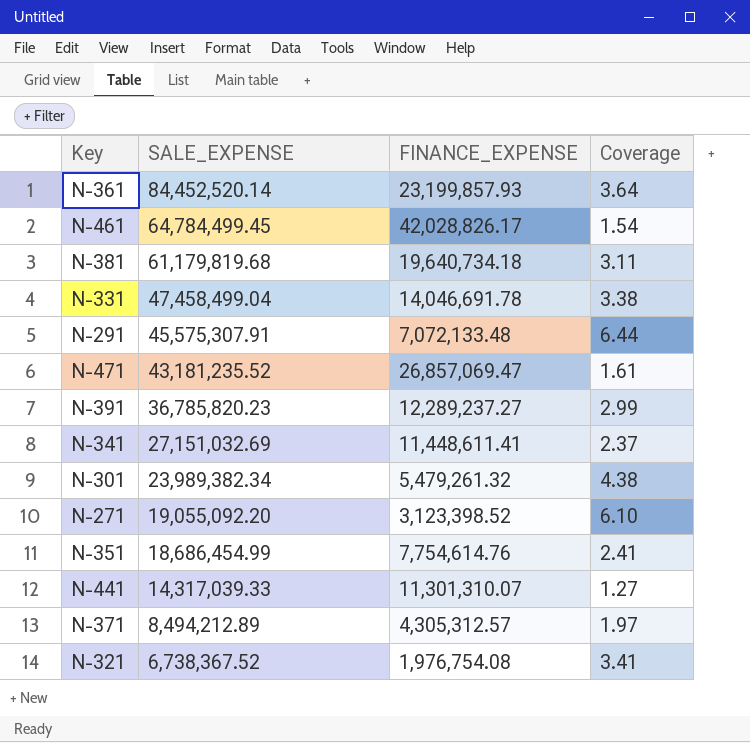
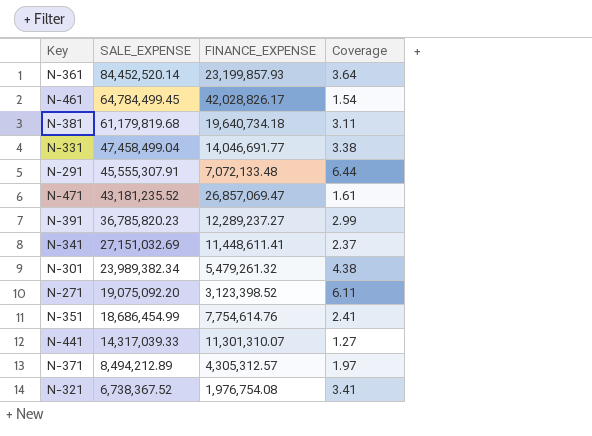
N-331 | FINANCE_EXPENSE: 14,046,691.78 -> 14,046,691.77
N-291 | SALE_EXPENSE: 45,575,307.91 -> 45,555,307.91
N-271 | SALE_EXPENSE: 19,055,092.20 -> 19,075,092.20
N-271 | Coverage: 6.10 -> 6.11

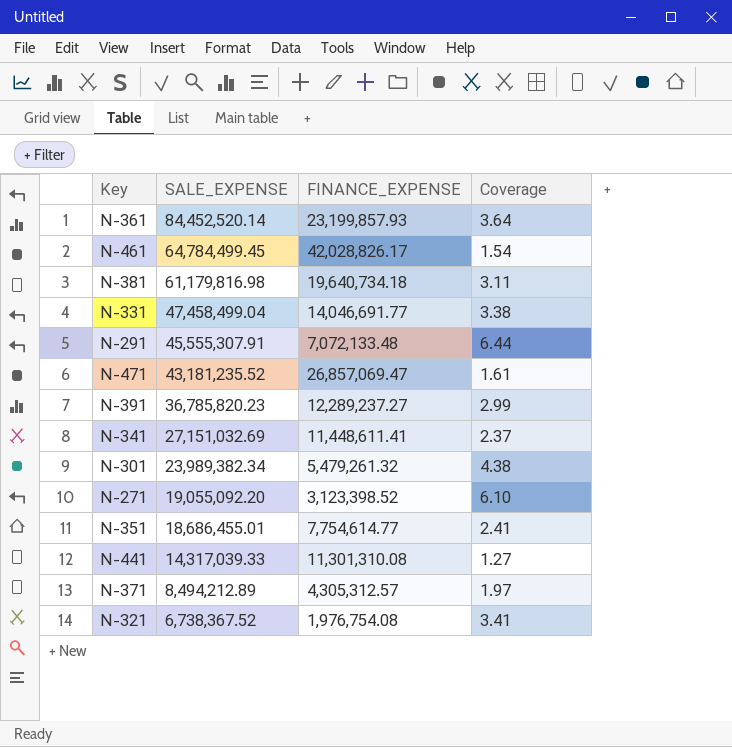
N-381 | SALE_EXPENSE: 61,179,819.68 -> 61,179,816.98
N-271 | SALE_EXPENSE: 19,075,092.20 -> 19,055,092.20
N-271 | Coverage: 6.11 -> 6.10
N-351 | SALE_EXPENSE: 18,686,454.99 -> 18,686,455.01
N-351 | FINANCE_EXPENSE: 7,754,614.76 -> 7,754,614.77
N-441 | FINANCE_EXPENSE: 11,301,310.07 -> 11,301,310.08

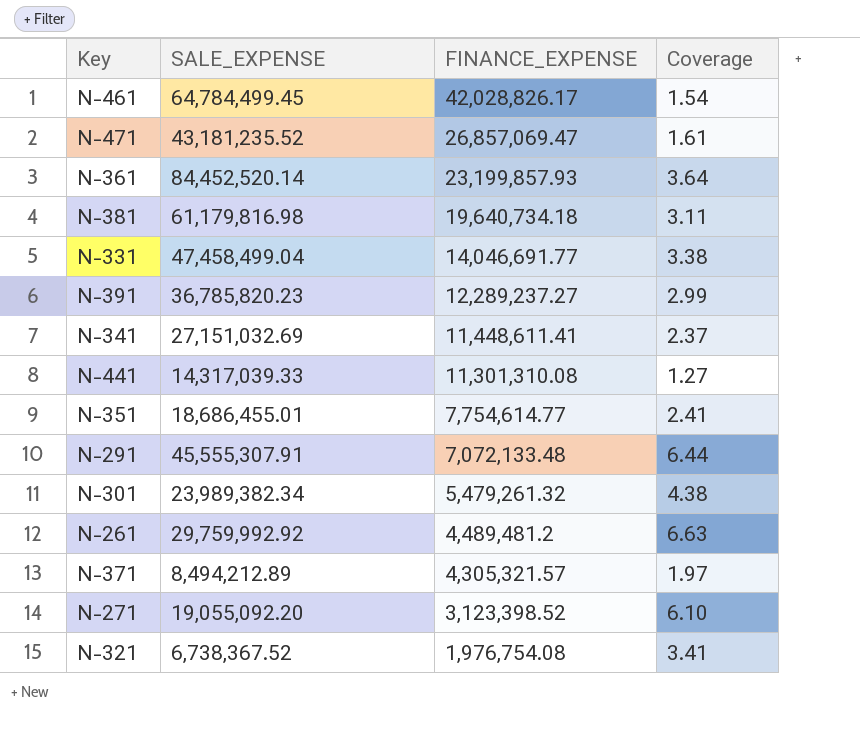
row order: SALE_EXPENSE descending -> FINANCE_EXPENSE descending
row N-261: none -> 29,759,992.92 | 4,489,481.2 | 6.63
N-371 | FINANCE_EXPENSE: 4,305,312.57 -> 4,305,321.57

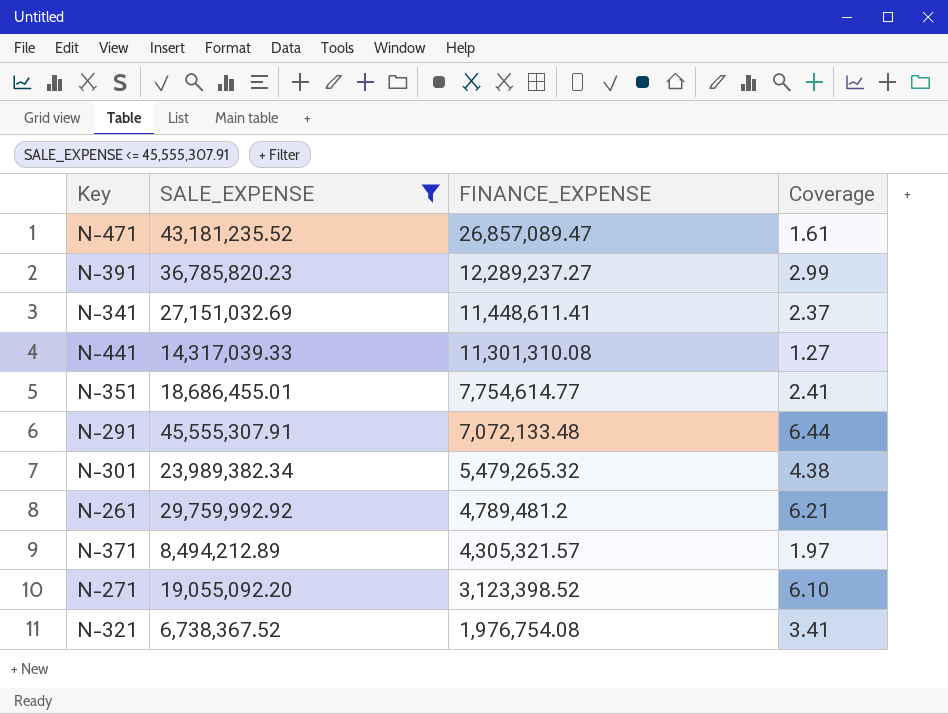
filter: none -> SALE_EXPENSE <= 45,555,307.91
N-471 | FINANCE_EXPENSE: 26,857,069.47 -> 26,857,089.47
N-301 | FINANCE_EXPENSE: 5,479,261.32 -> 5,479,265.32
N-261 | FINANCE_EXPENSE: 4,489,481.2 -> 4,789,481.2
N-261 | Coverage: 6.63 -> 6.21

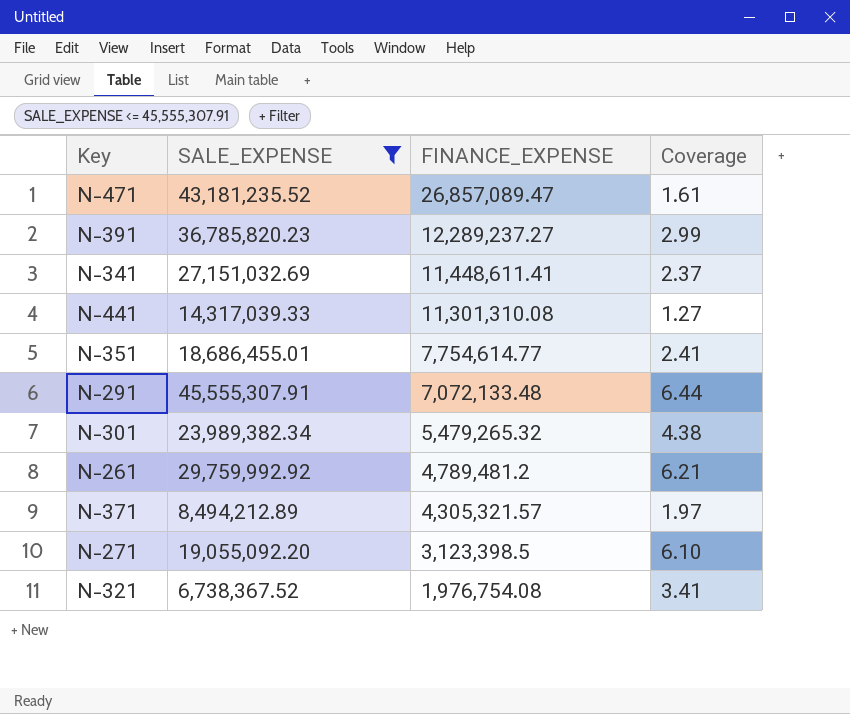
N-271 | FINANCE_EXPENSE: 3,123,398.52 -> 3,123,398.5

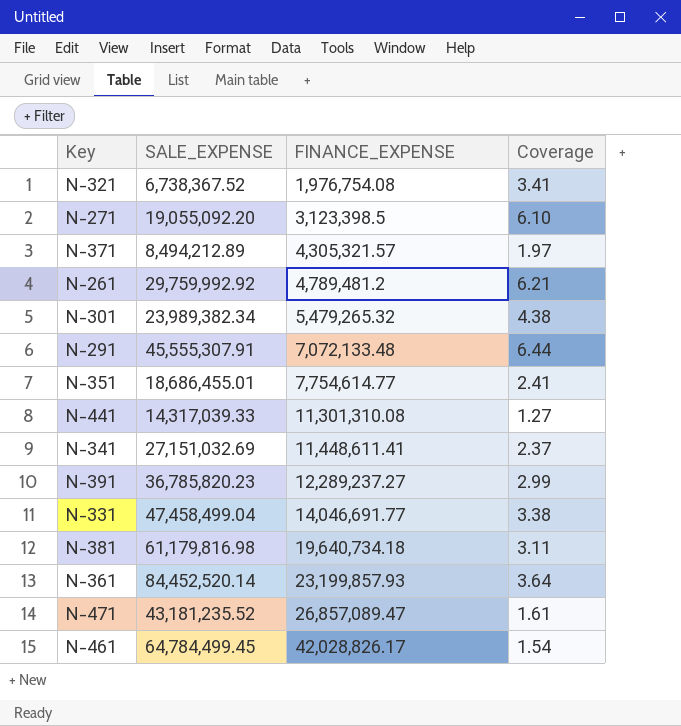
filter: SALE_EXPENSE <= 45,555,307.91 -> none
row order: FINANCE_EXPENSE descending -> FINANCE_EXPENSE ascending

